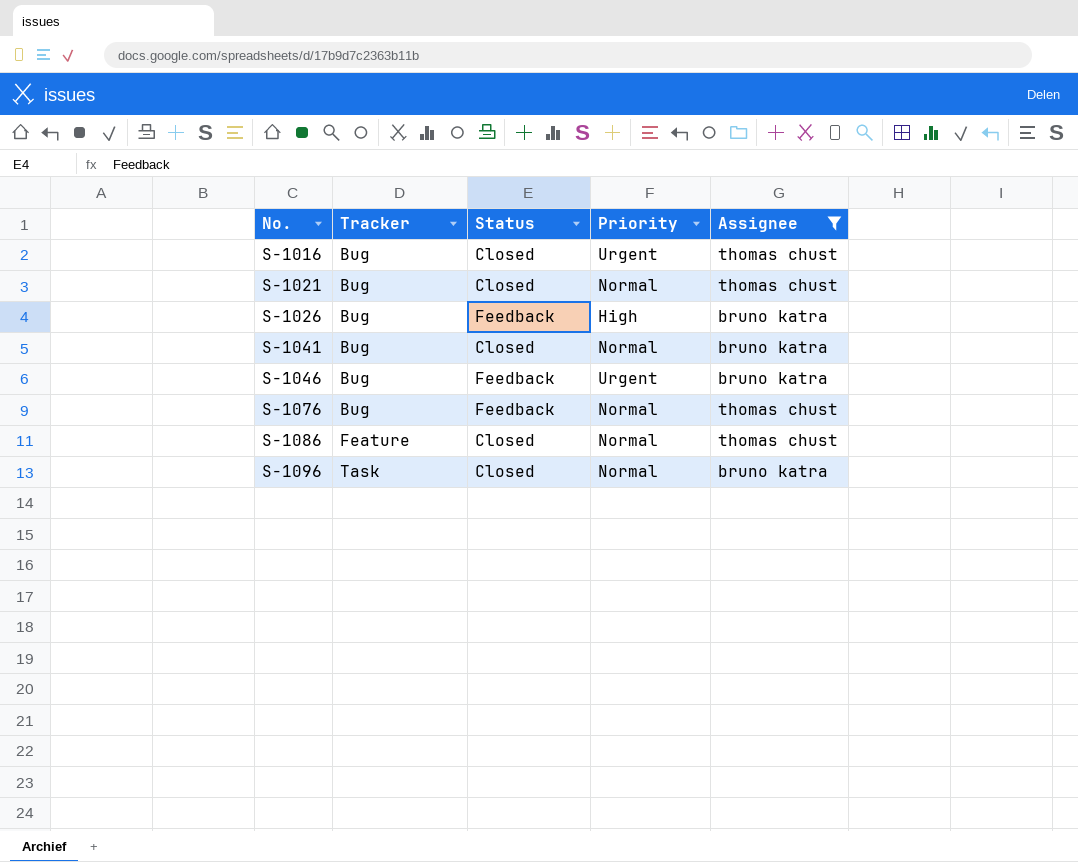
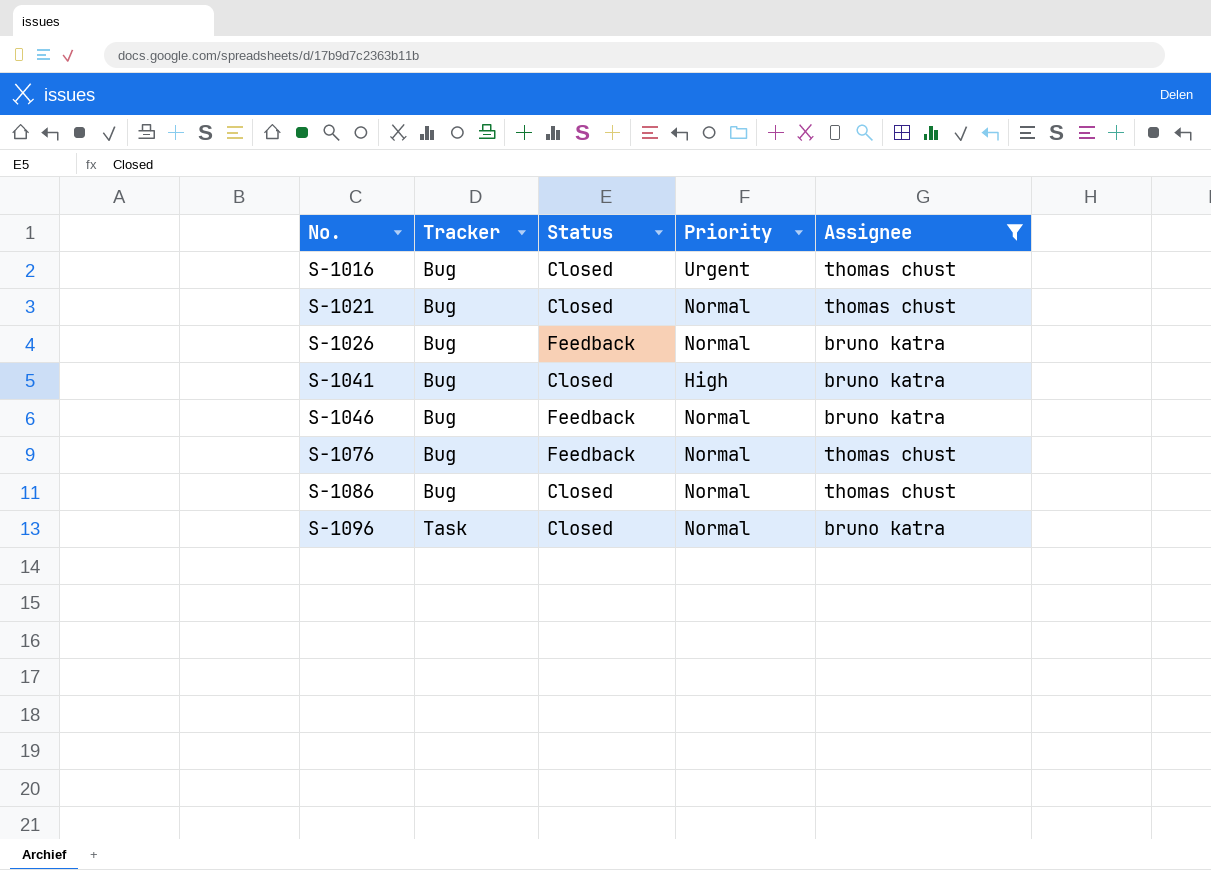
S-1026 | Priority: High -> Normal
S-1041 | Priority: Normal -> High
S-1046 | Priority: Urgent -> Normal
S-1086 | Tracker: Feature -> Bug

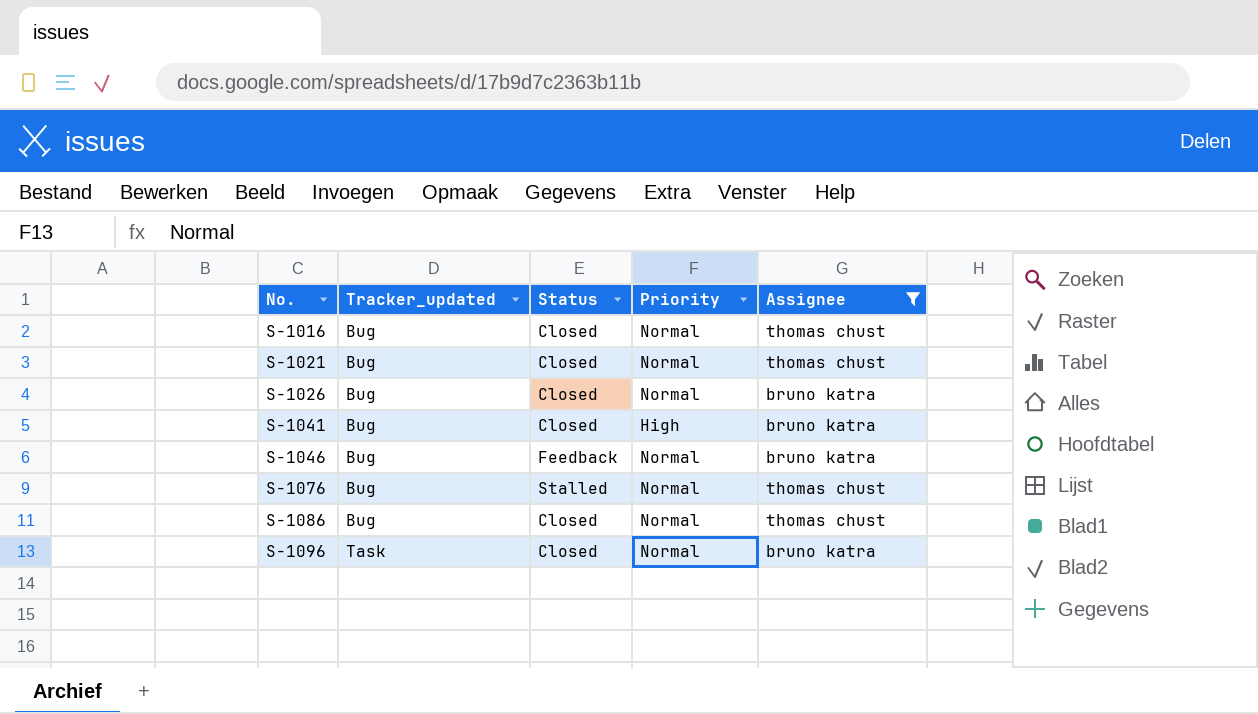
column name: Tracker -> Tracker_updated
S-1016 | Priority: Urgent -> Normal
S-1026 | Status: Feedback -> Closed
S-1076 | Status: Feedback -> Stalled

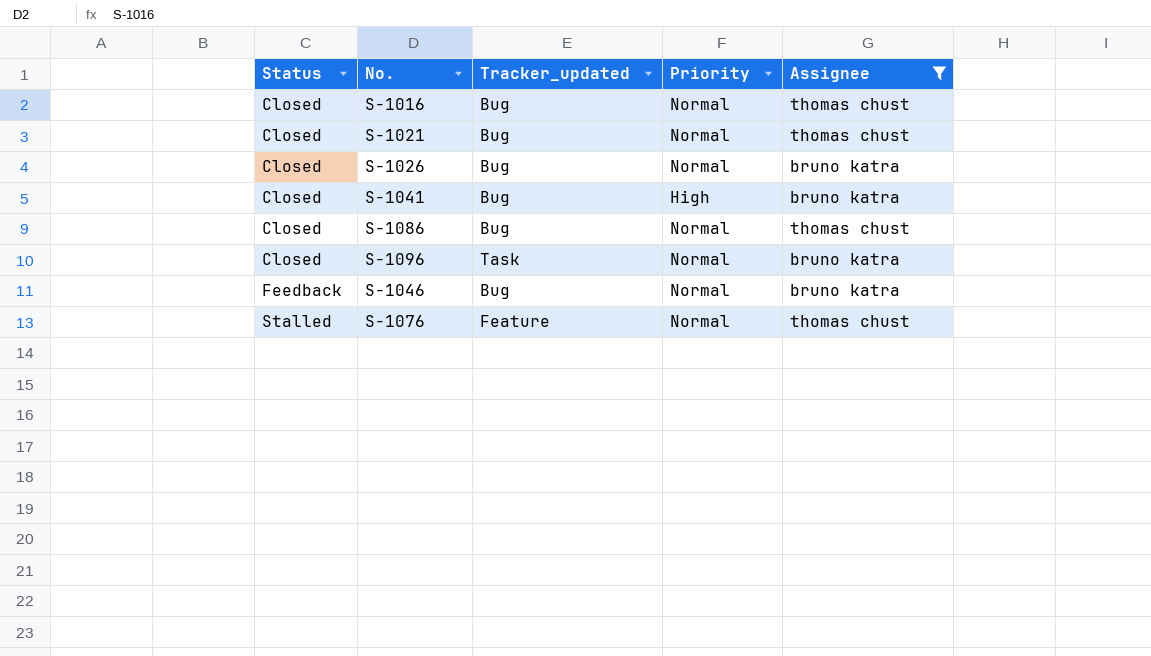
row order: No. ascending -> Status ascending
column Status | position: 3 -> 1
S-1076 | Tracker_updated: Bug -> Feature

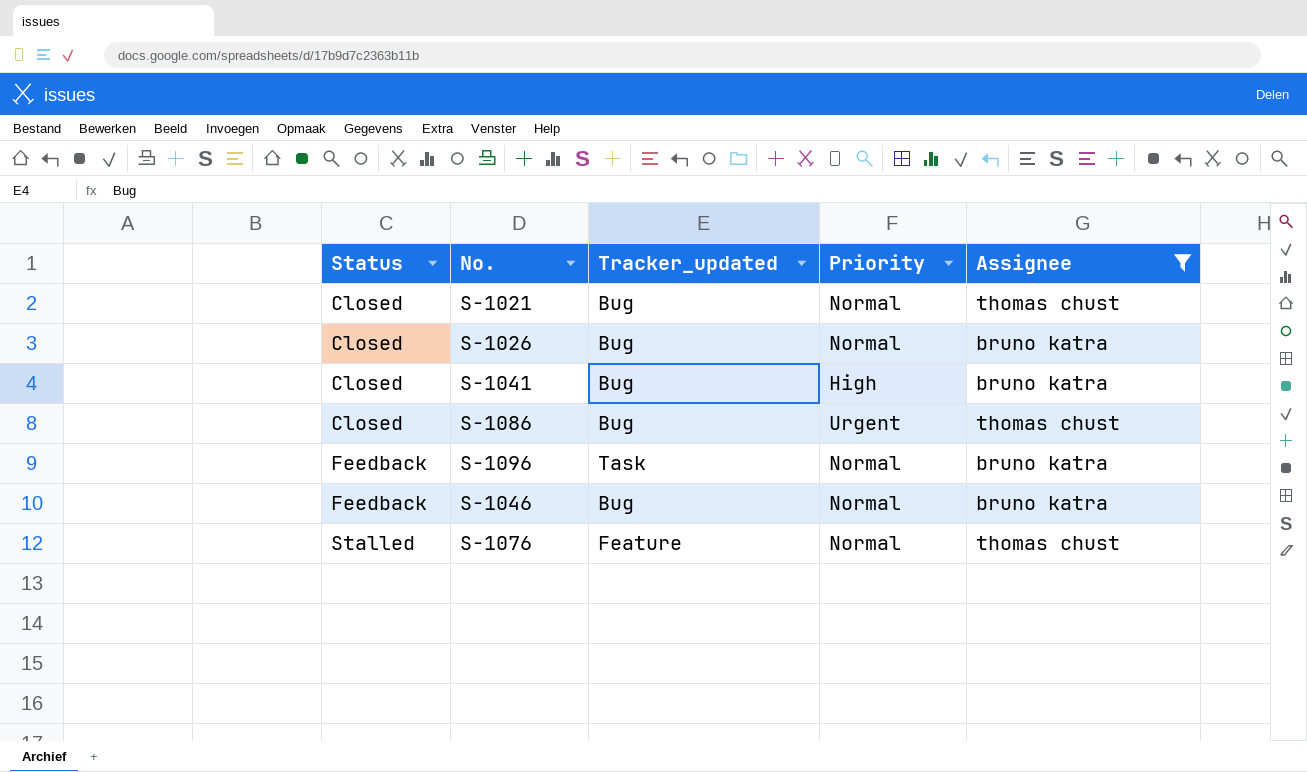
row S-1016: Closed | Bug | Normal | thomas chust -> none
S-1086 | Priority: Normal -> Urgent
S-1096 | Status: Closed -> Feedback

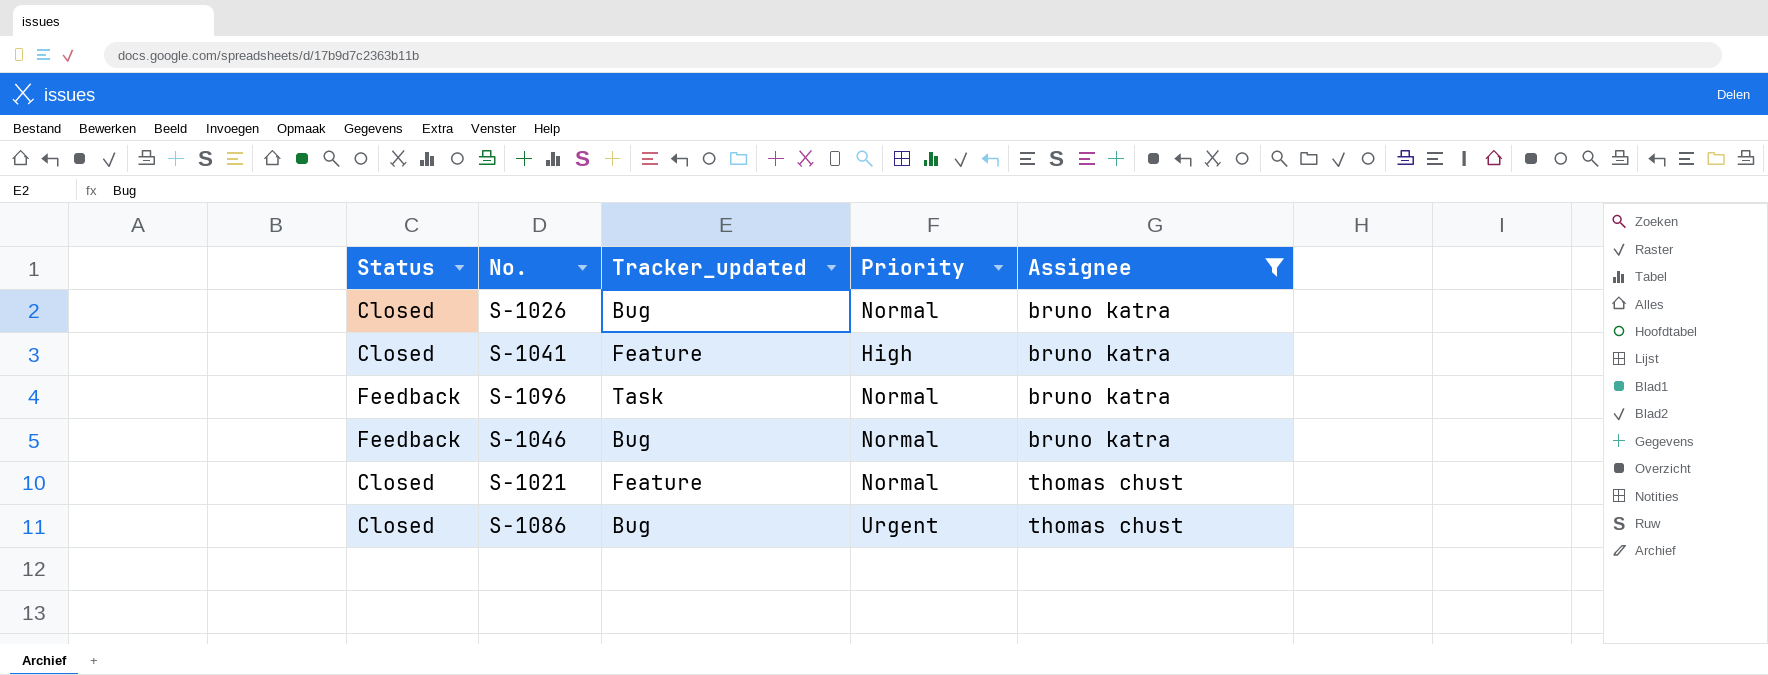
row order: Status ascending -> Assignee ascending
row S-1076: Stalled | Feature | Normal | thomas chust -> none
S-1041 | Tracker_updated: Bug -> Feature
S-1021 | Tracker_updated: Bug -> Feature

